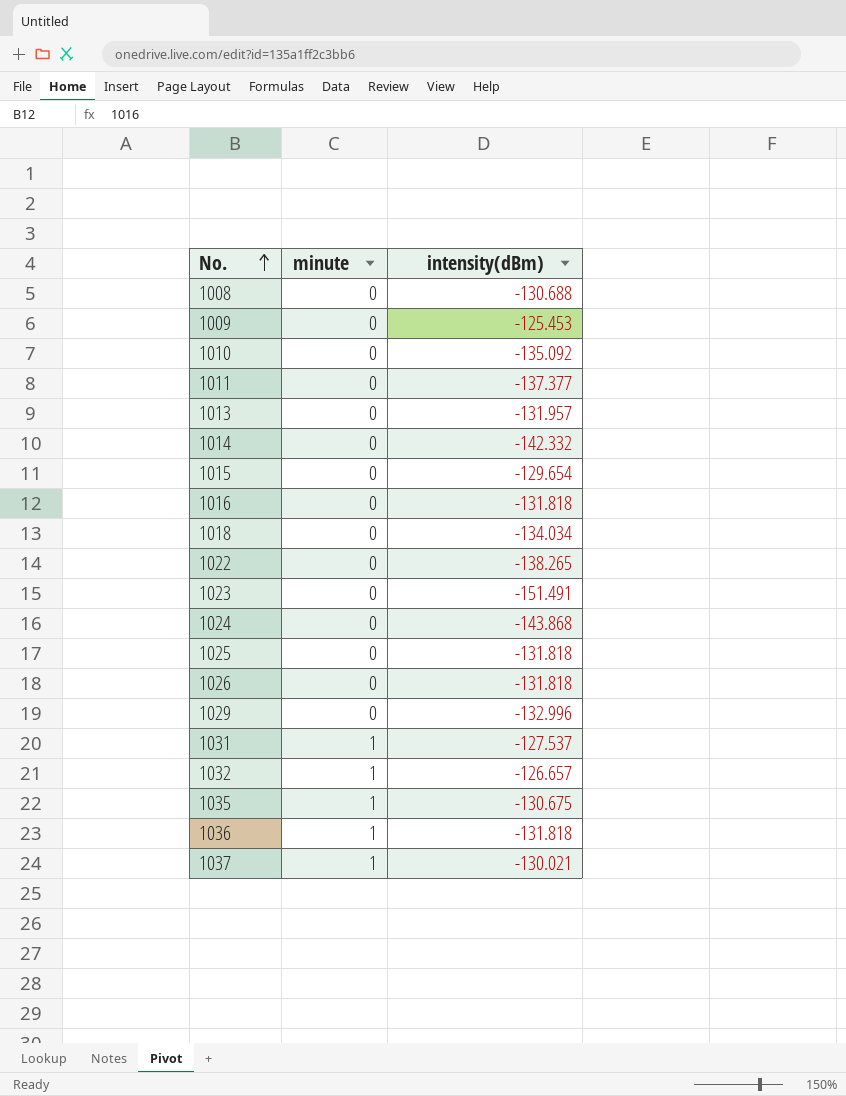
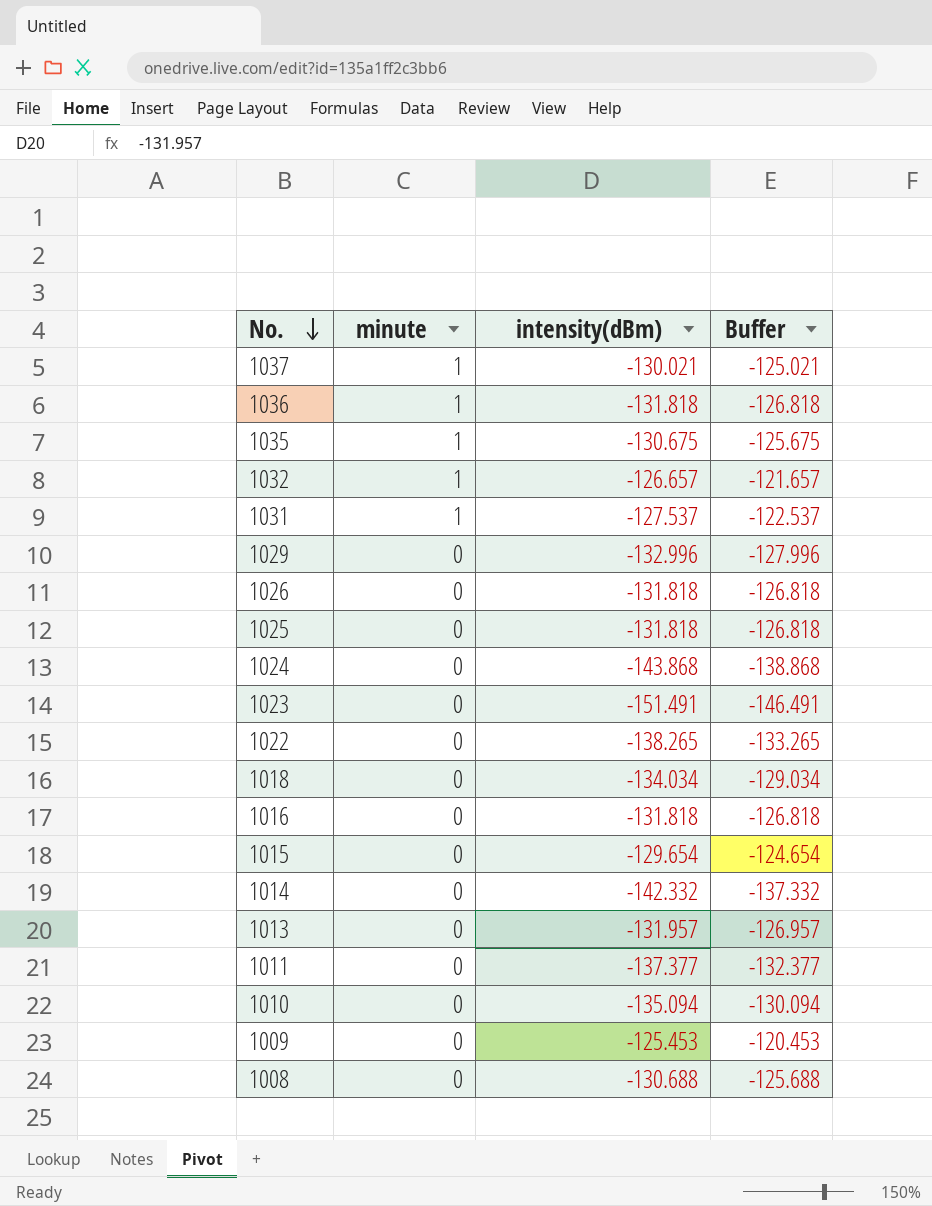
row order: No. ascending -> No. descending
column Buffer | formula: none -> [intensity(dBm)] + 5
1010 | intensity(dBm): -135.092 -> -135.094

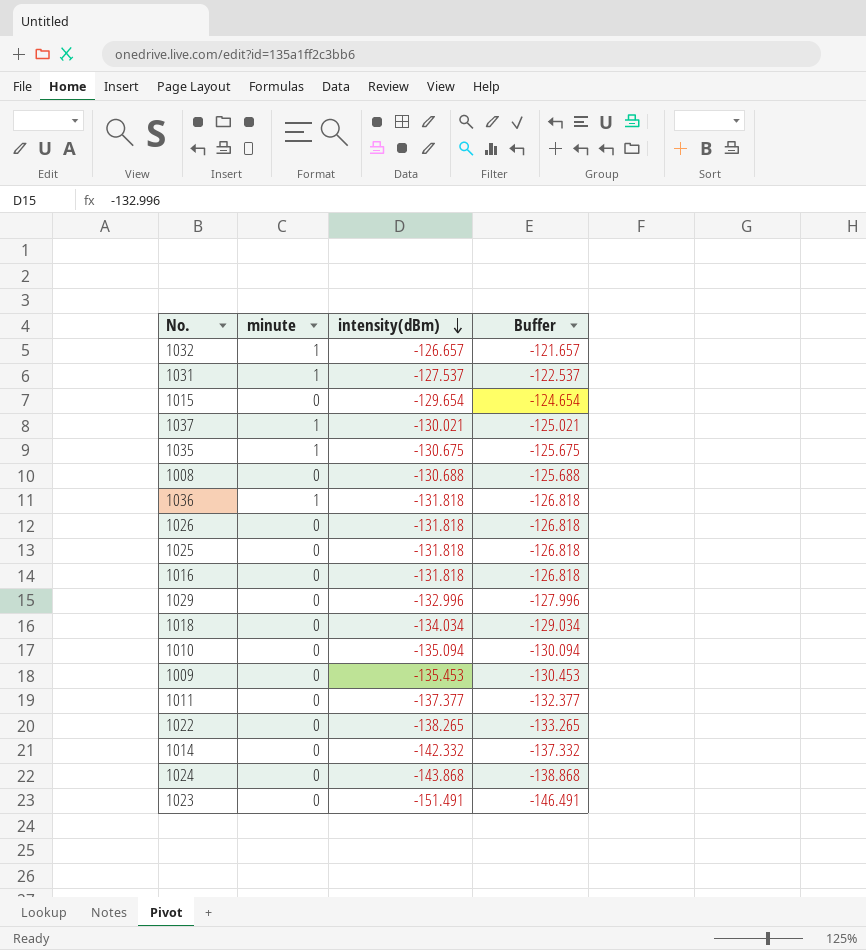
row order: No. descending -> intensity(dBm) descending
row 1013: 0 | -131.957 | -126.957 -> none
1009 | intensity(dBm): -125.453 -> -135.453
1009 | Buffer: -120.453 -> -130.453

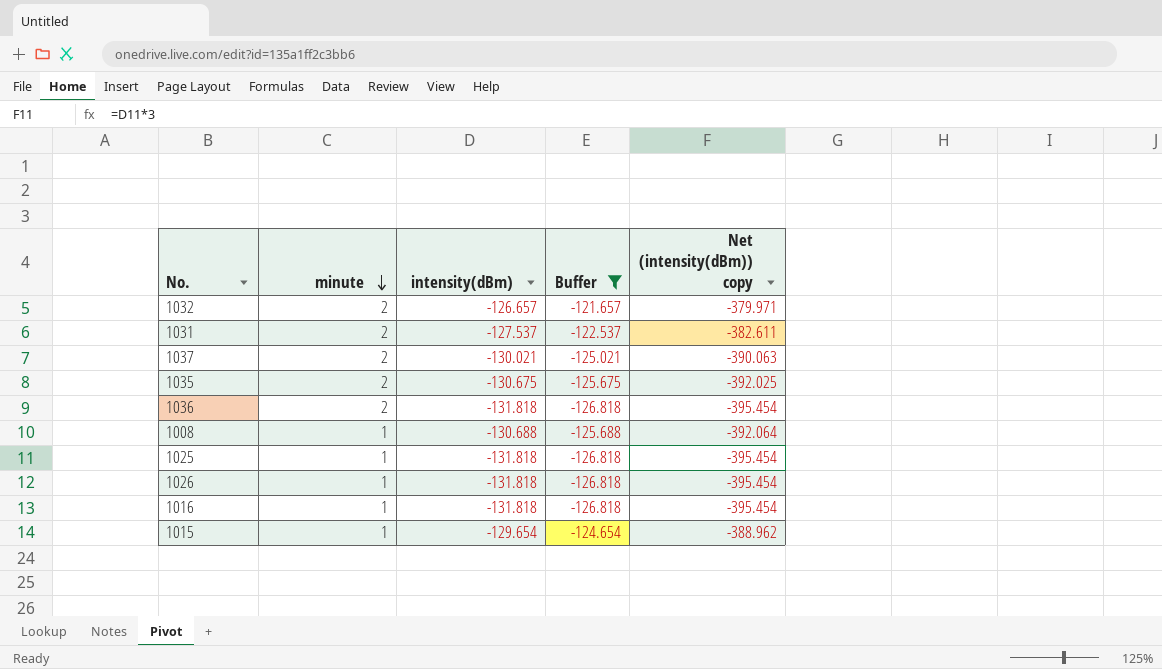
filter: none -> Buffer >= -126.818
row order: intensity(dBm) descending -> minute descending
column Net (intensity(dBm)) copy | formula: none -> [intensity(dBm)] * 3
1032 | minute: 1 -> 2
1031 | minute: 1 -> 2
1037 | minute: 1 -> 2
1035 | minute: 1 -> 2
1036 | minute: 1 -> 2
1008 | minute: 0 -> 1
1025 | minute: 0 -> 1
1026 | minute: 0 -> 1
1016 | minute: 0 -> 1
1015 | minute: 0 -> 1

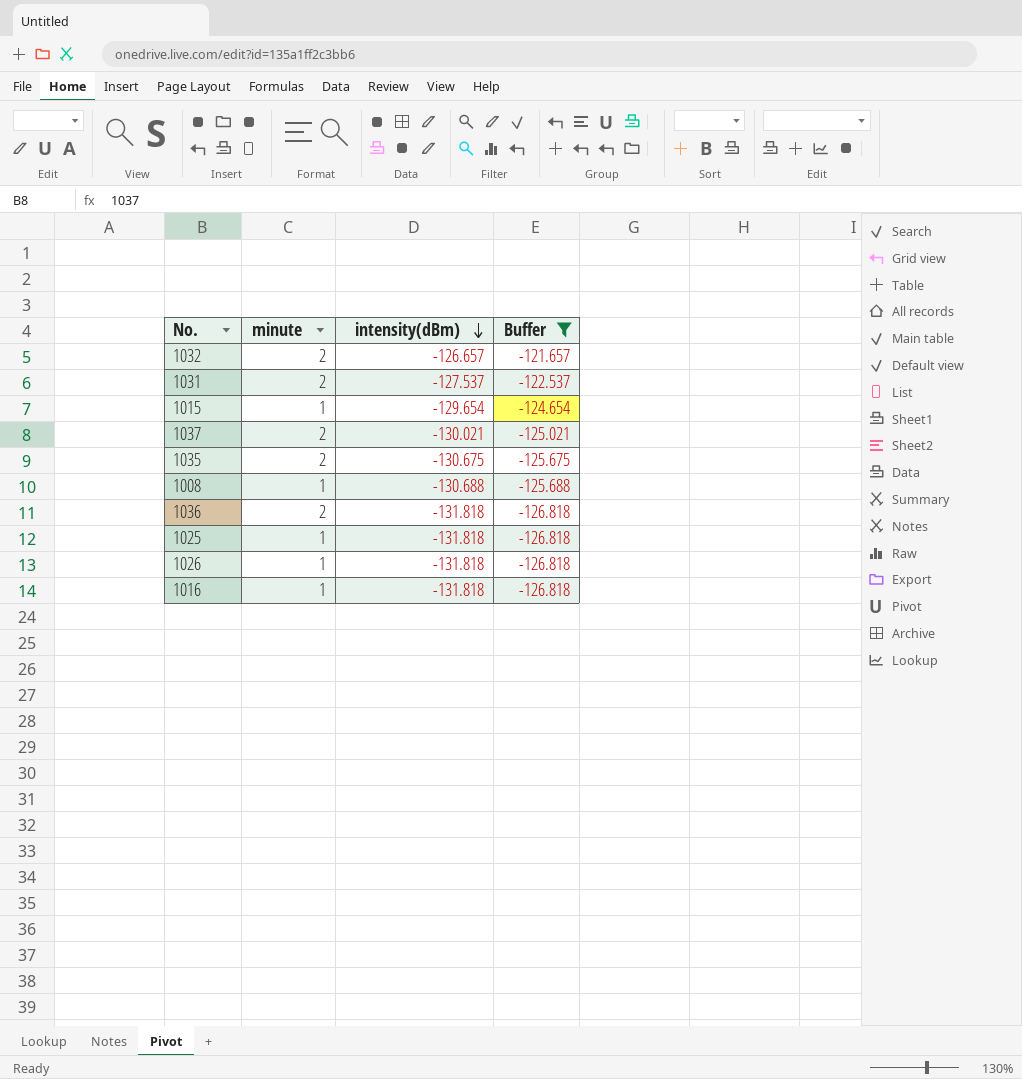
row order: minute descending -> intensity(dBm) descending
column Net (intensity(dBm)) copy | formula: [intensity(dBm)] * 3 -> none

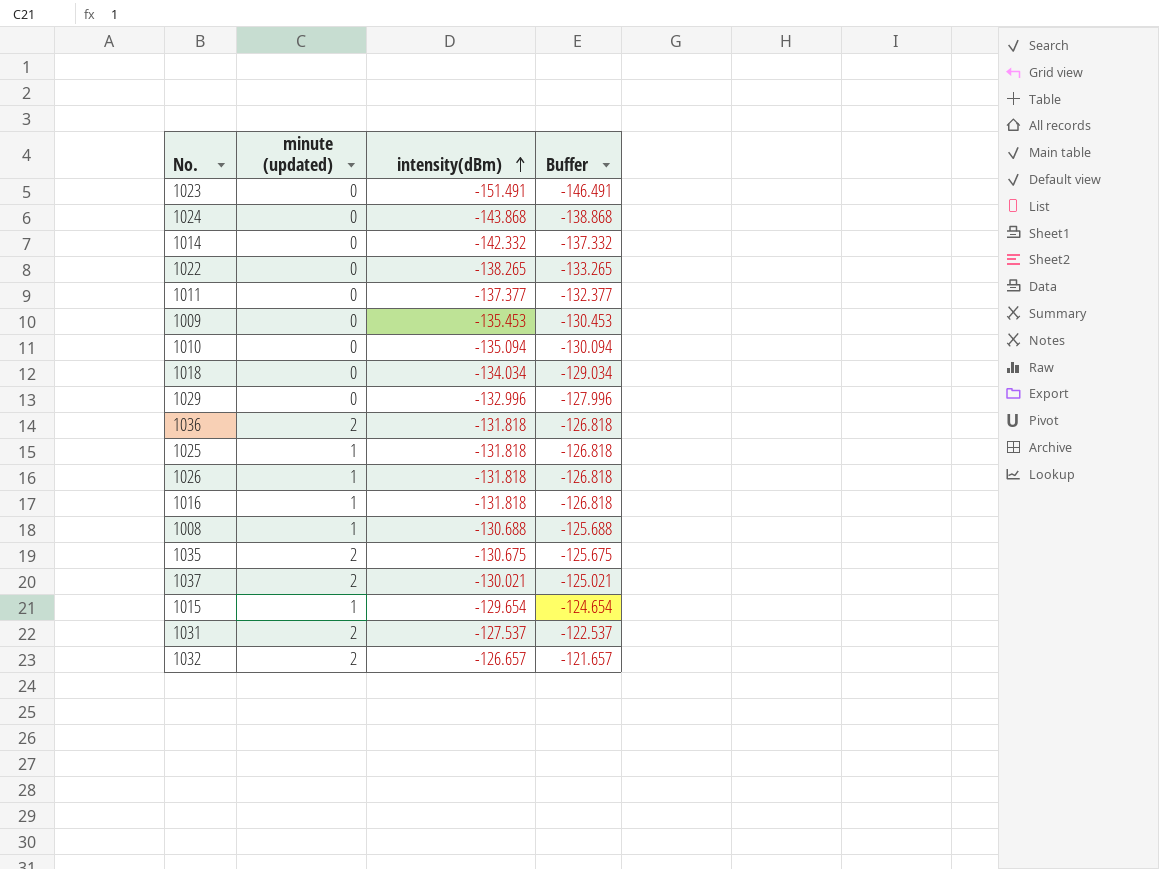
filter: Buffer >= -126.818 -> none
row order: intensity(dBm) descending -> intensity(dBm) ascending
column name: minute -> minute (updated)

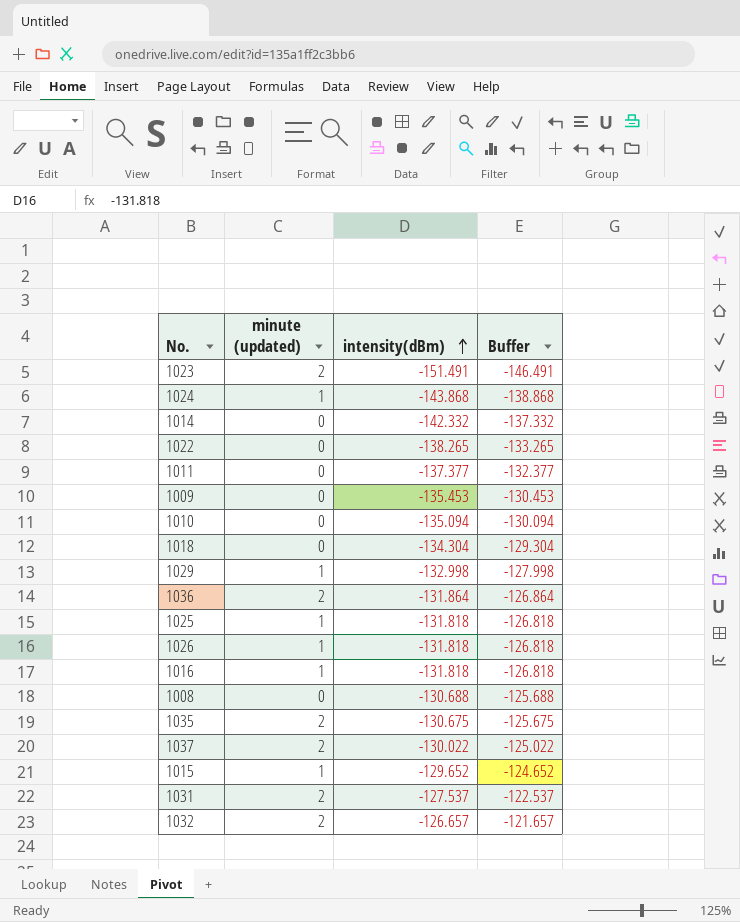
1023 | minute (updated): 0 -> 2
1024 | minute (updated): 0 -> 1
1018 | intensity(dBm): -134.034 -> -134.304
1018 | Buffer: -129.034 -> -129.304
1029 | minute (updated): 0 -> 1
1029 | intensity(dBm): -132.996 -> -132.998
1029 | Buffer: -127.996 -> -127.998
1036 | intensity(dBm): -131.818 -> -131.864
1036 | Buffer: -126.818 -> -126.864
1008 | minute (updated): 1 -> 0
1037 | intensity(dBm): -130.021 -> -130.022
1037 | Buffer: -125.021 -> -125.022
1015 | intensity(dBm): -129.654 -> -129.652
1015 | Buffer: -124.654 -> -124.652

